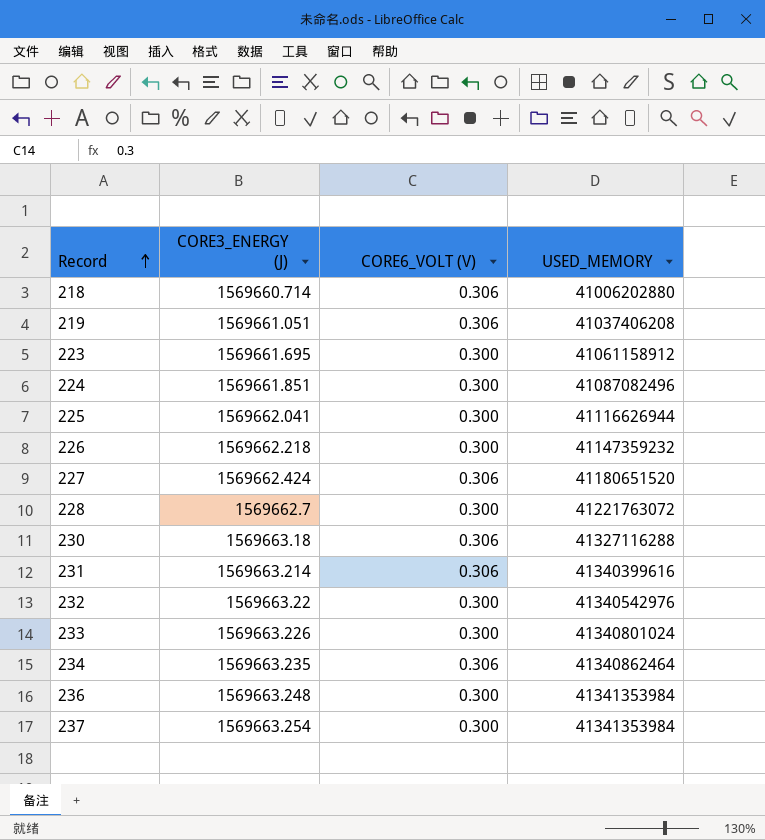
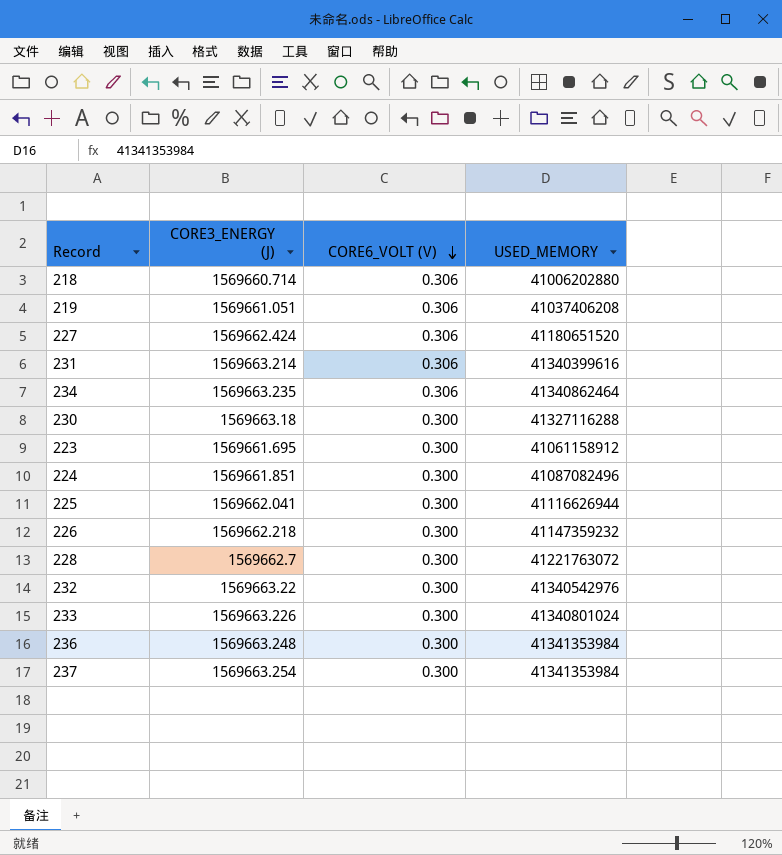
row order: Record ascending -> CORE6_VOLT (V) descending
230 | CORE6_VOLT (V): 0.306 -> 0.300

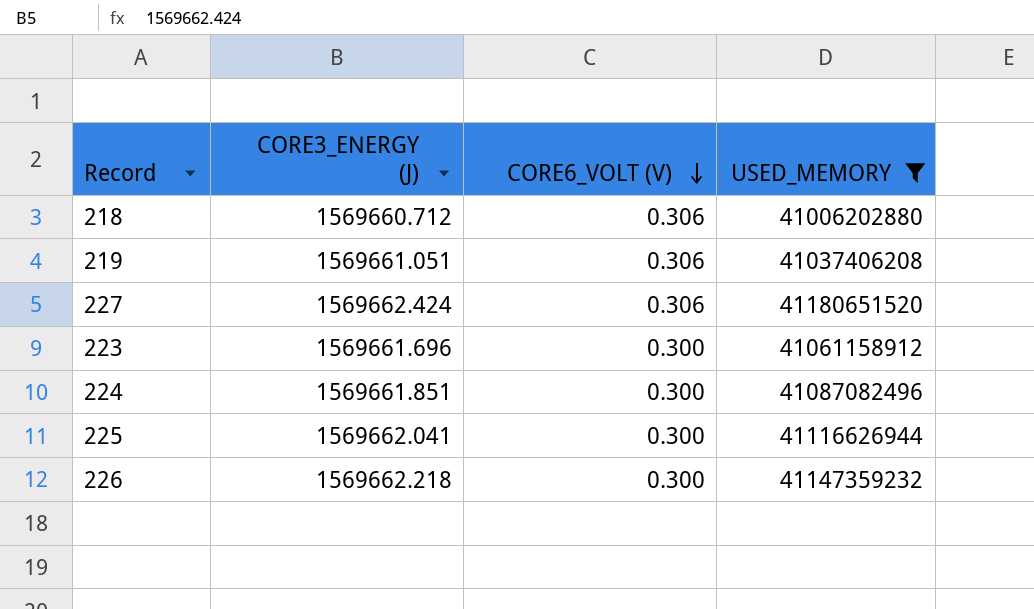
filter: none -> USED_MEMORY <= 41180651520
218 | CORE3_ENERGY (J): 1569660.714 -> 1569660.712
223 | CORE3_ENERGY (J): 1569661.695 -> 1569661.696

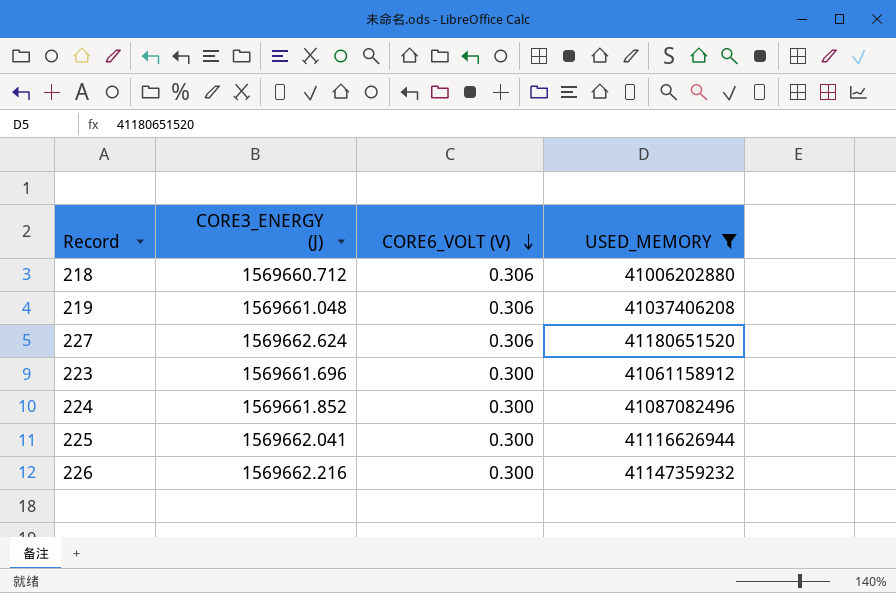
219 | CORE3_ENERGY (J): 1569661.051 -> 1569661.048
227 | CORE3_ENERGY (J): 1569662.424 -> 1569662.624
224 | CORE3_ENERGY (J): 1569661.851 -> 1569661.852
226 | CORE3_ENERGY (J): 1569662.218 -> 1569662.216

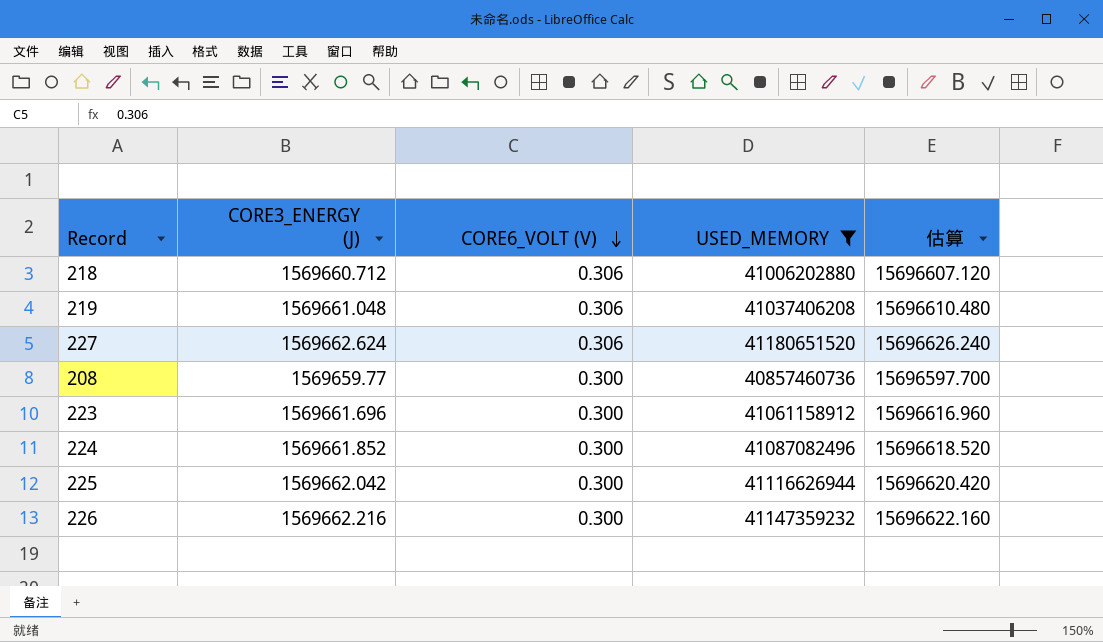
column 估算 | formula: none -> [CORE3_ENERGY (J)] * 10
row 208: none -> 1569659.77 | 0.300 | 40857460736 | 15696597.700
225 | CORE3_ENERGY (J): 1569662.041 -> 1569662.042

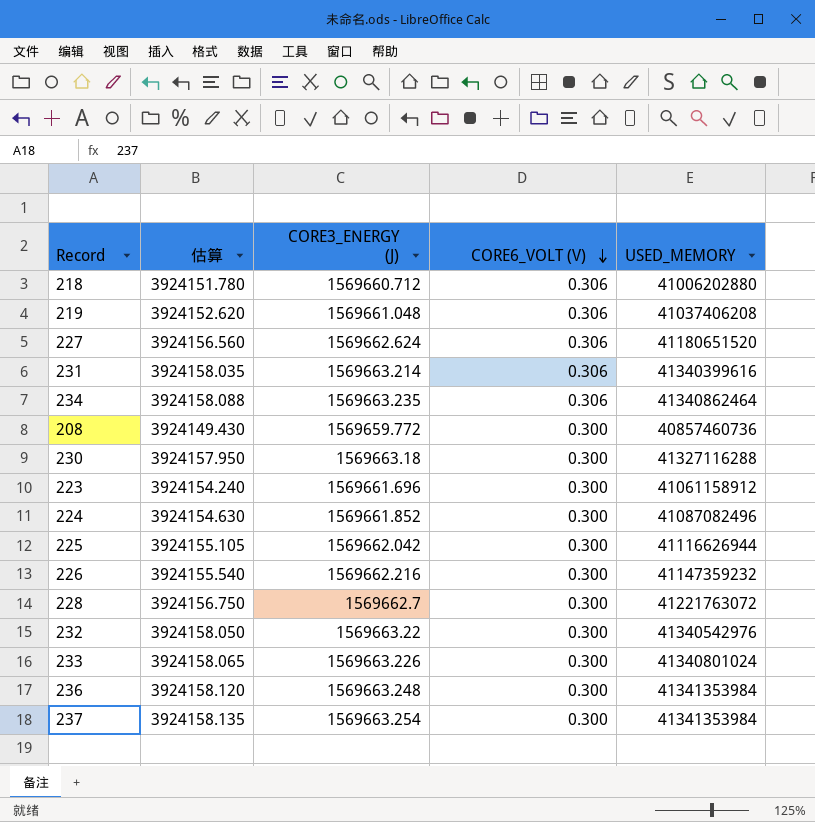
filter: USED_MEMORY <= 41180651520 -> none
column 估算 | formula: [CORE3_ENERGY (J)] * 10 -> [CORE3_ENERGY (J)] * 2.5
column 估算 | position: 5 -> 2
208 | CORE3_ENERGY (J): 1569659.77 -> 1569659.772

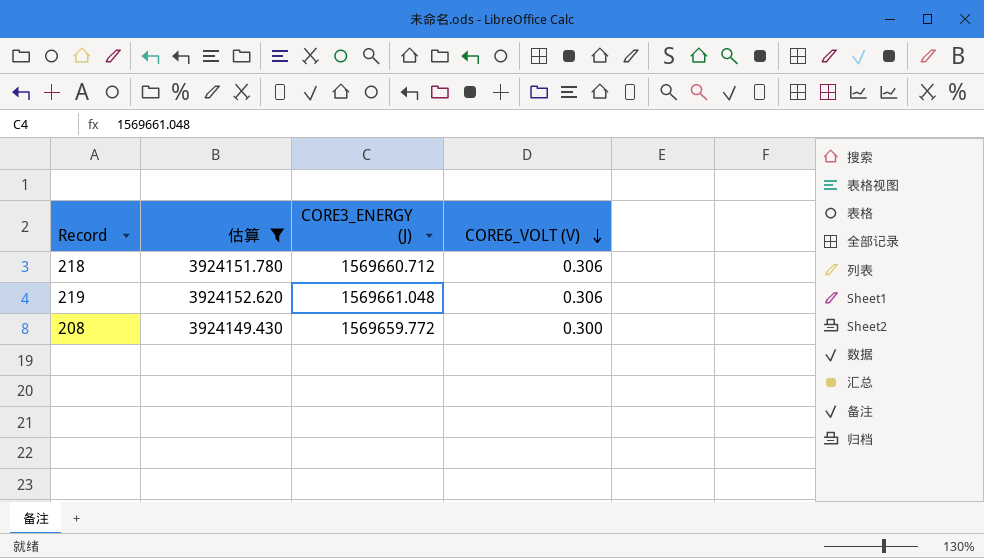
filter: none -> 估算 <= 3924152.620
column USED_MEMORY | position: 5 -> none

